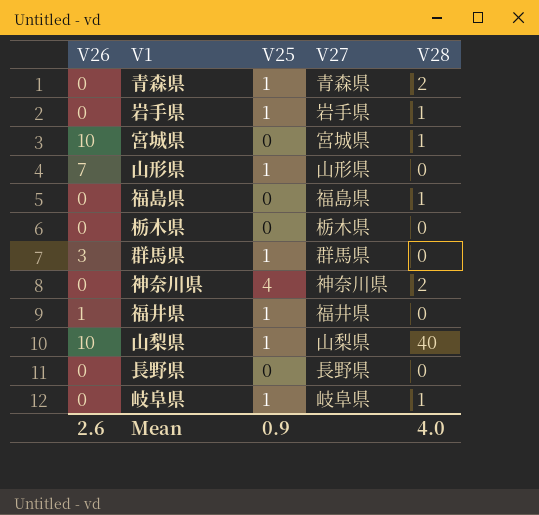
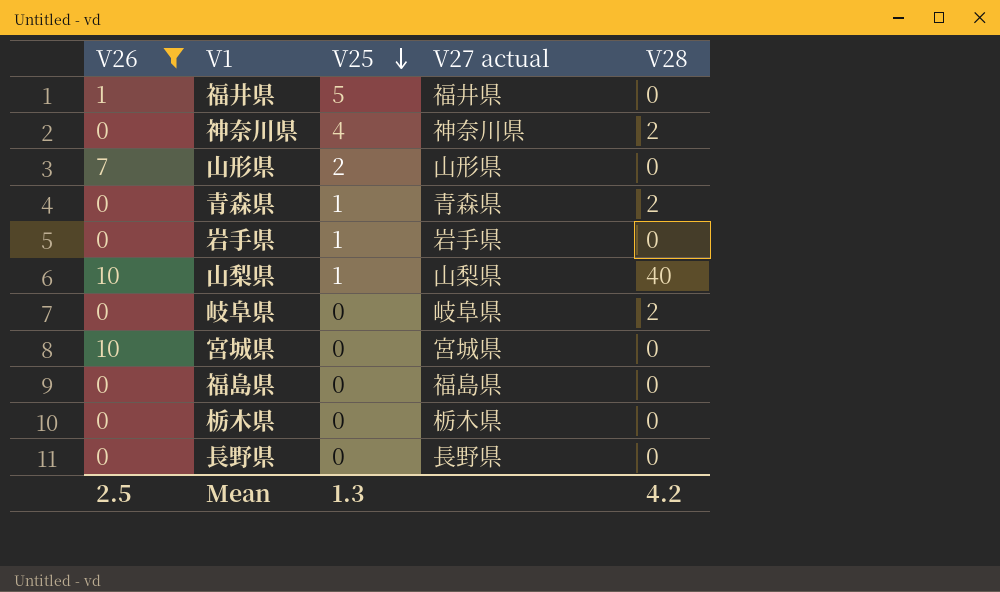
filter: none -> V26 != 3
row order: none -> V25 descending
column name: V27 -> V27 actual
福井県 | V25: 1 -> 5
山形県 | V25: 1 -> 2
岩手県 | V28: 1 -> 0
岐阜県 | V25: 1 -> 0
岐阜県 | V28: 1 -> 2
宮城県 | V28: 1 -> 0
福島県 | V28: 1 -> 0
Mean | V26: 2.6 -> 2.5
Mean | V25: 0.9 -> 1.3
Mean | V28: 4.0 -> 4.2

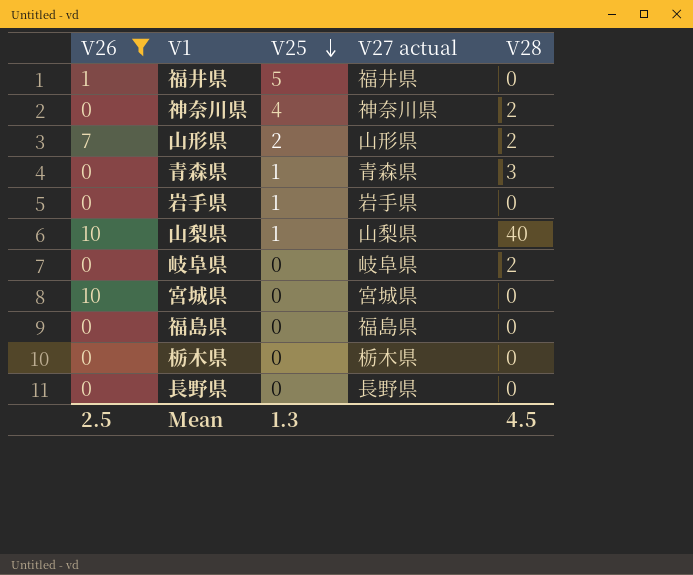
山形県 | V28: 0 -> 2
青森県 | V28: 2 -> 3
Mean | V28: 4.2 -> 4.5

